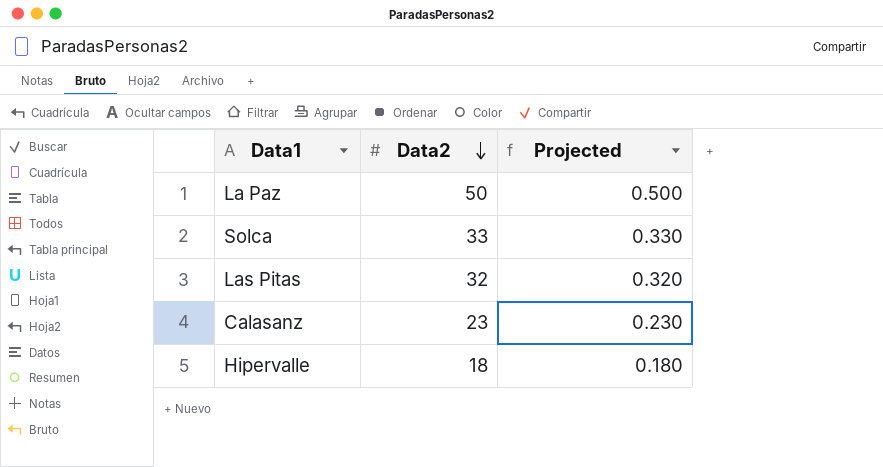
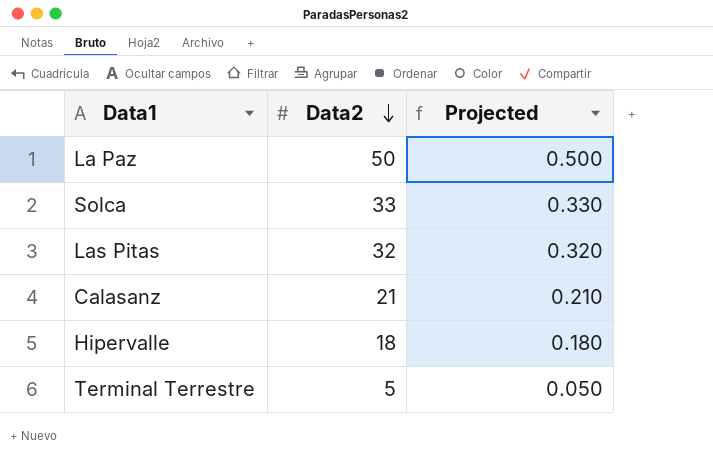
Calasanz | Data2: 23 -> 21
Calasanz | Projected: 0.230 -> 0.210
row Terminal Terrestre: none -> 5 | 0.050

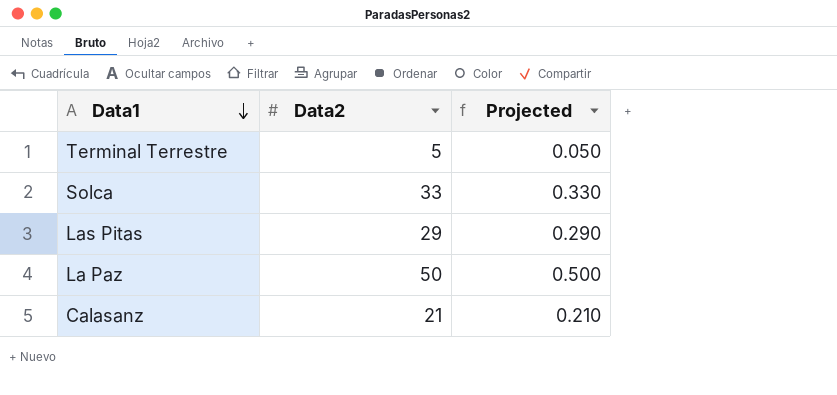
row order: Data2 descending -> Data1 descending
row Hipervalle: 18 | 0.180 -> none
Las Pitas | Data2: 32 -> 29
Las Pitas | Projected: 0.320 -> 0.290

